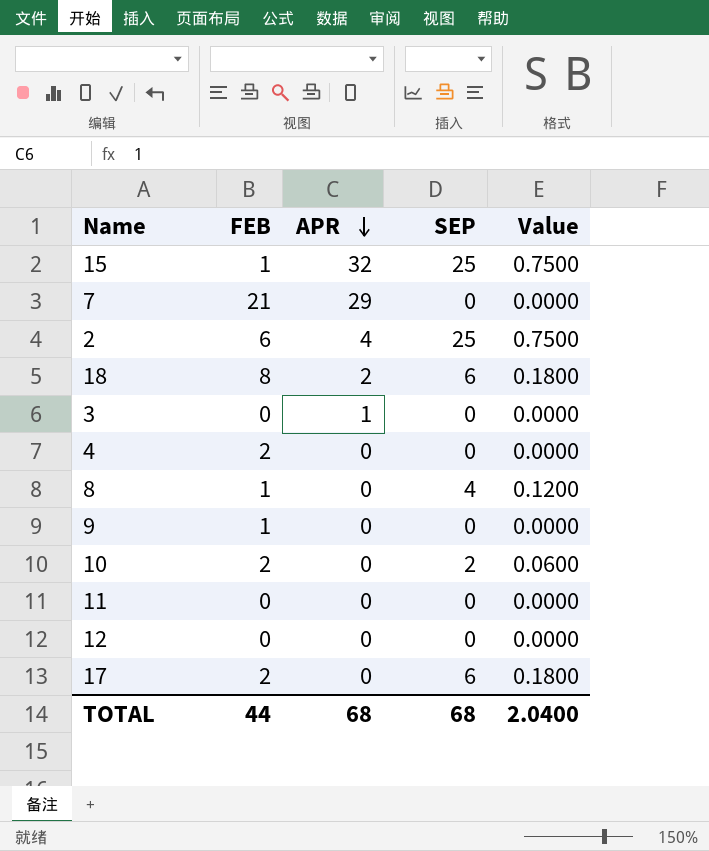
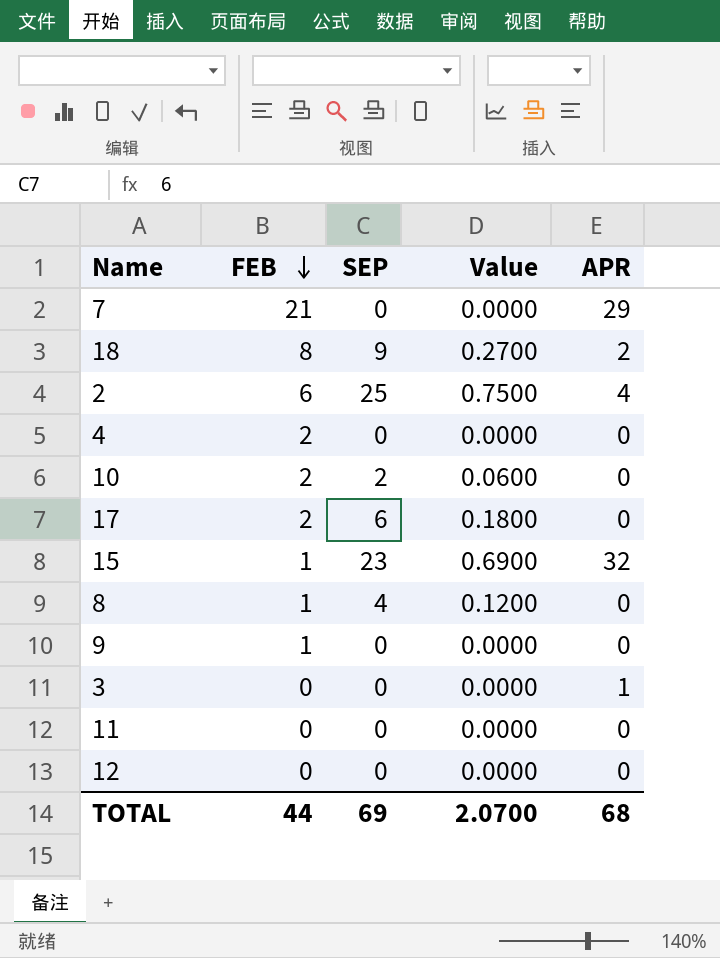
row order: APR descending -> FEB descending
column APR | position: 3 -> 5
18 | SEP: 6 -> 9
18 | Value: 0.1800 -> 0.2700
15 | SEP: 25 -> 23
15 | Value: 0.7500 -> 0.6900
TOTAL | SEP: 68 -> 69
TOTAL | Value: 2.0400 -> 2.0700

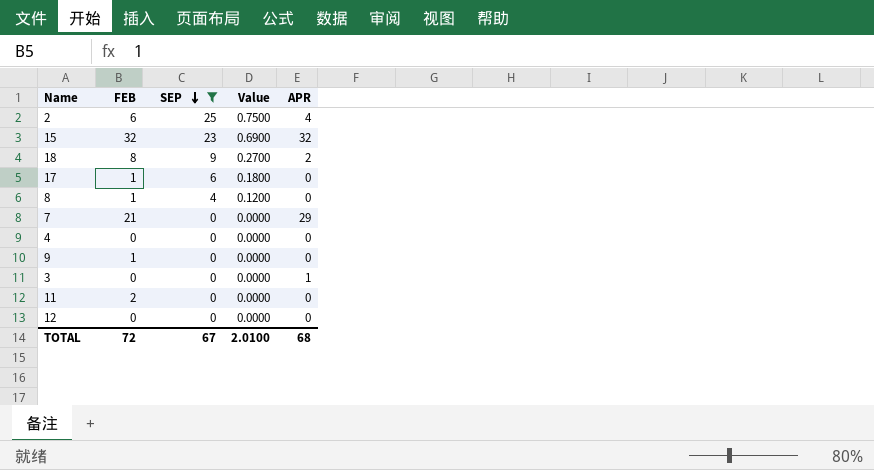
filter: none -> SEP != 2
row order: FEB descending -> SEP descending
15 | FEB: 1 -> 32
17 | FEB: 2 -> 1
4 | FEB: 2 -> 0
11 | FEB: 0 -> 2
TOTAL | FEB: 44 -> 72
TOTAL | SEP: 69 -> 67
TOTAL | Value: 2.0700 -> 2.0100

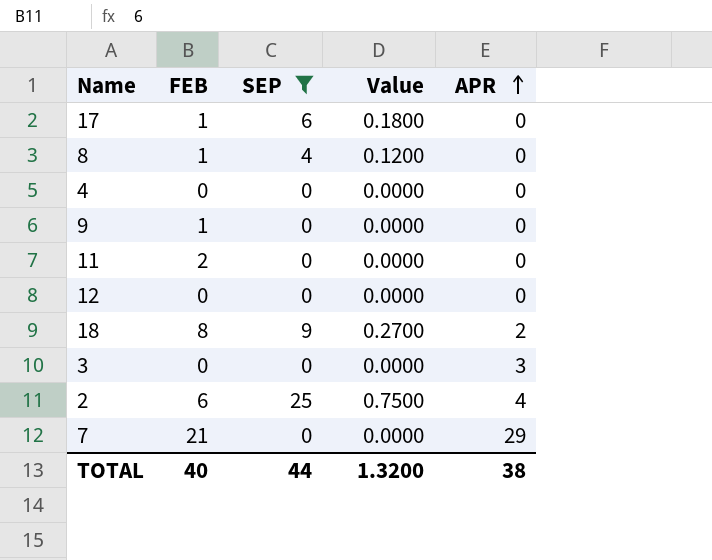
row order: SEP descending -> APR ascending
row 15: 32 | 23 | 0.6900 | 32 -> none
3 | APR: 1 -> 3
TOTAL | FEB: 72 -> 40
TOTAL | SEP: 67 -> 44
TOTAL | Value: 2.0100 -> 1.3200
TOTAL | APR: 68 -> 38

